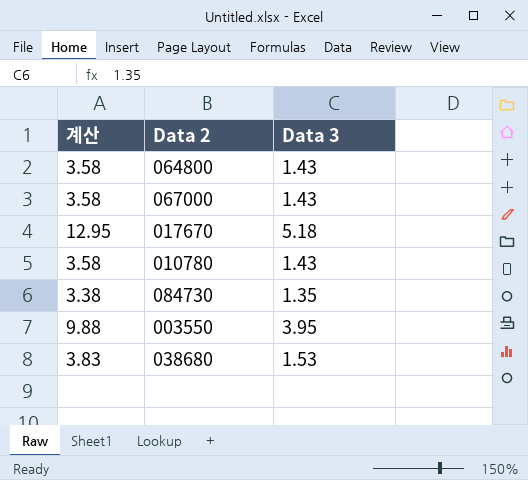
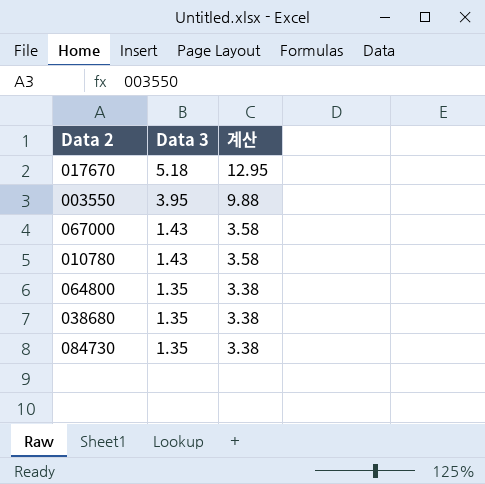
row order: none -> Data 3 descending
column 계산 | position: 1 -> 3
064800 | Data 3: 1.43 -> 1.35
064800 | 계산: 3.58 -> 3.38
038680 | Data 3: 1.53 -> 1.35
038680 | 계산: 3.83 -> 3.38

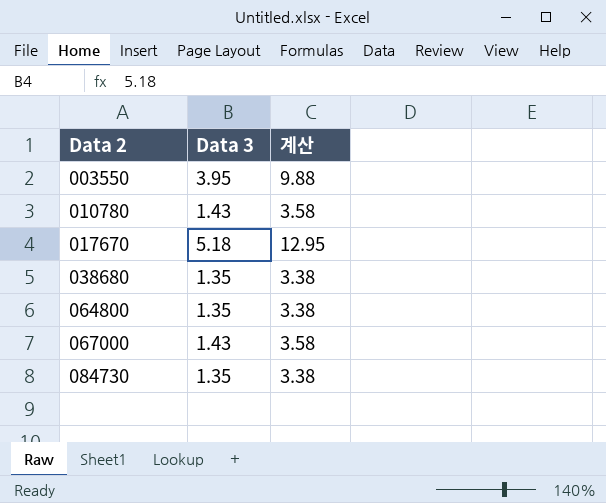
row order: Data 3 descending -> Data 2 ascending

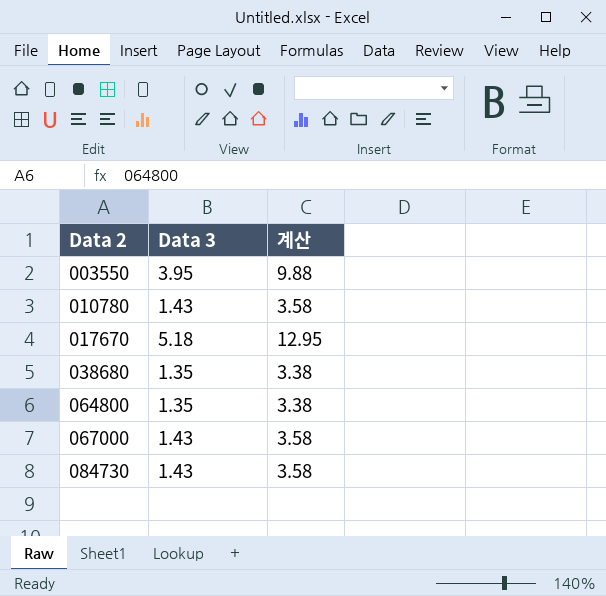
084730 | Data 3: 1.35 -> 1.43
084730 | 계산: 3.38 -> 3.58

